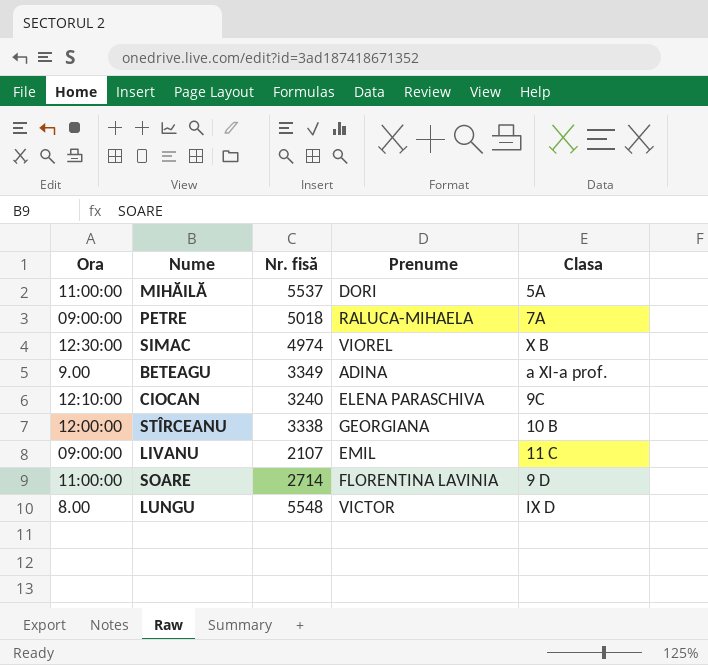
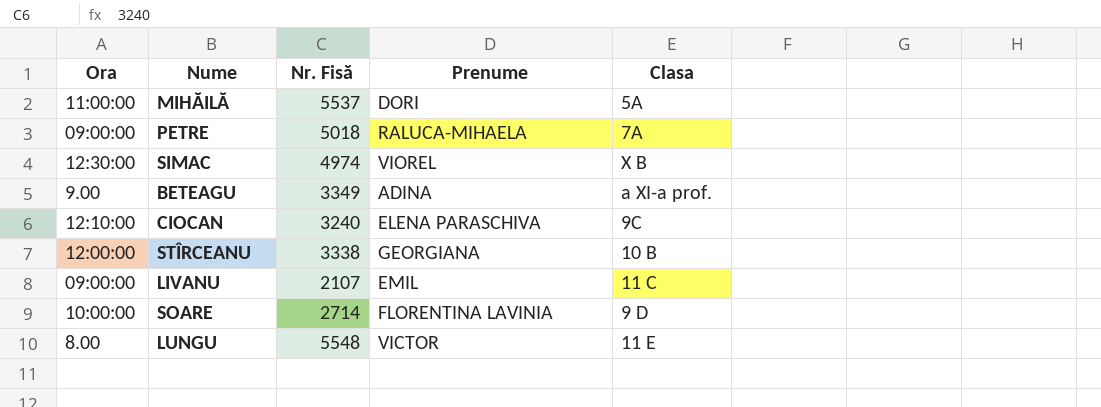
column name: Nr. fisă -> Nr. Fisă
SOARE | Ora: 11:00:00 -> 10:00:00
LUNGU | Clasa: IX D -> 11 E

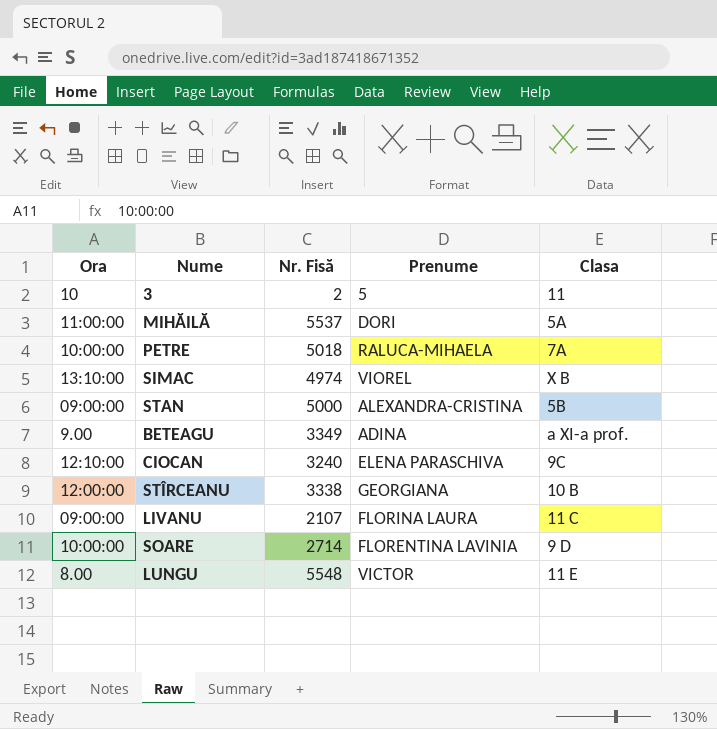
row 3: none -> 10 | 2 | 5 | 11
PETRE | Ora: 09:00:00 -> 10:00:00
SIMAC | Ora: 12:30:00 -> 13:10:00
row STAN: none -> 09:00:00 | 5000 | ALEXANDRA-CRISTINA | 5B
LIVANU | Prenume: EMIL -> FLORINA LAURA

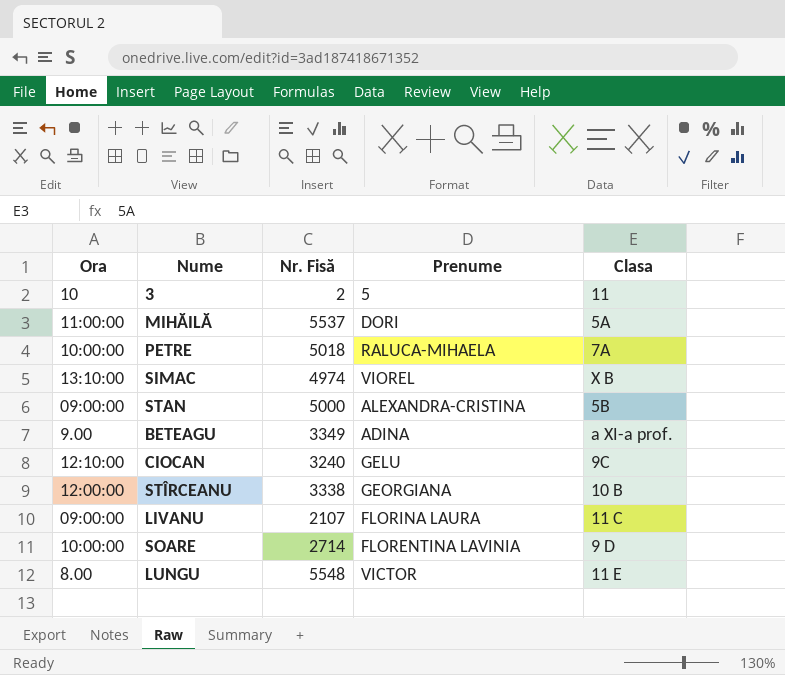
CIOCAN | Prenume: ELENA PARASCHIVA -> GELU

